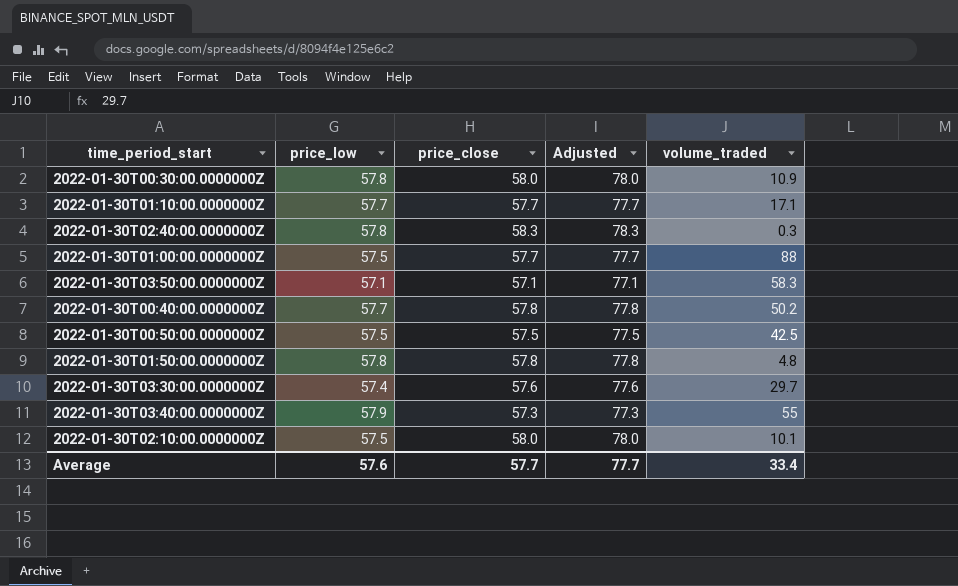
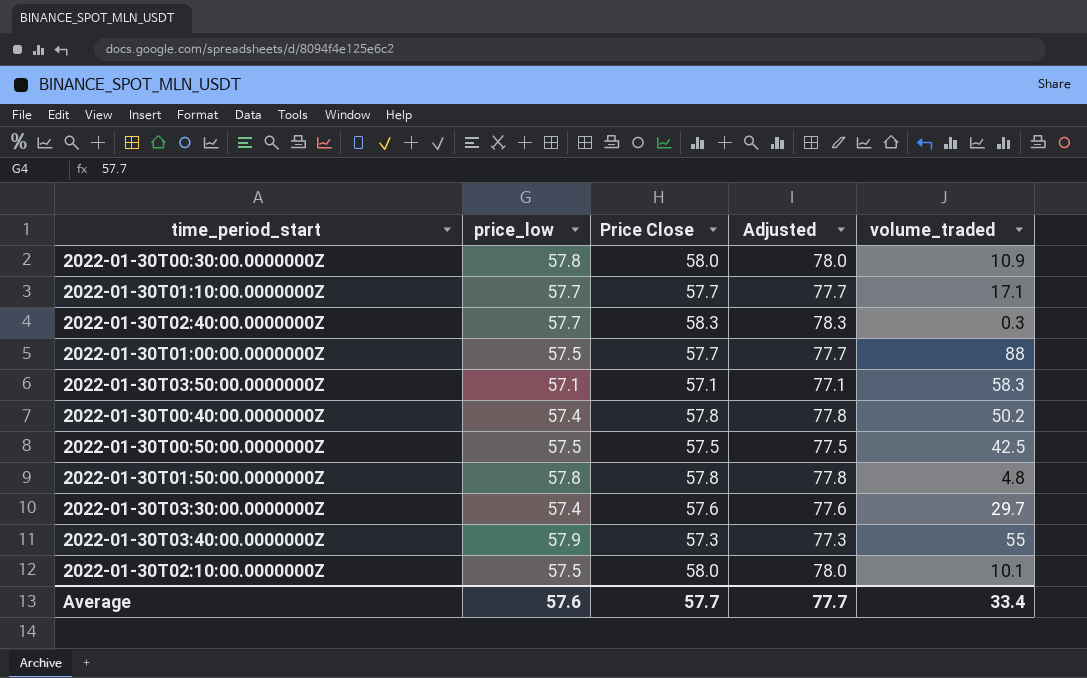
column name: price_close -> Price Close
2022-01-30T02:40:00.0000000Z | price_low: 57.8 -> 57.7
2022-01-30T00:40:00.0000000Z | price_low: 57.7 -> 57.4

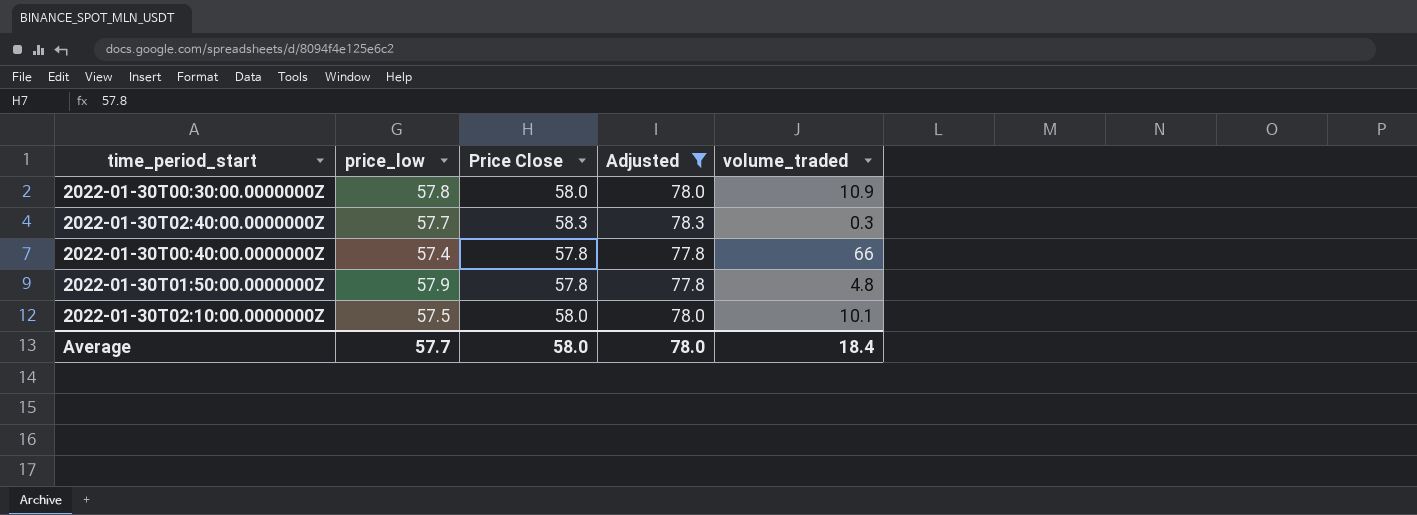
filter: none -> Adjusted >= 77.8
2022-01-30T00:40:00.0000000Z | volume_traded: 50.2 -> 66
2022-01-30T01:50:00.0000000Z | price_low: 57.8 -> 57.9
Average | price_low: 57.6 -> 57.7
Average | Price Close: 57.7 -> 58.0
Average | Adjusted: 77.7 -> 78.0
Average | volume_traded: 33.4 -> 18.4

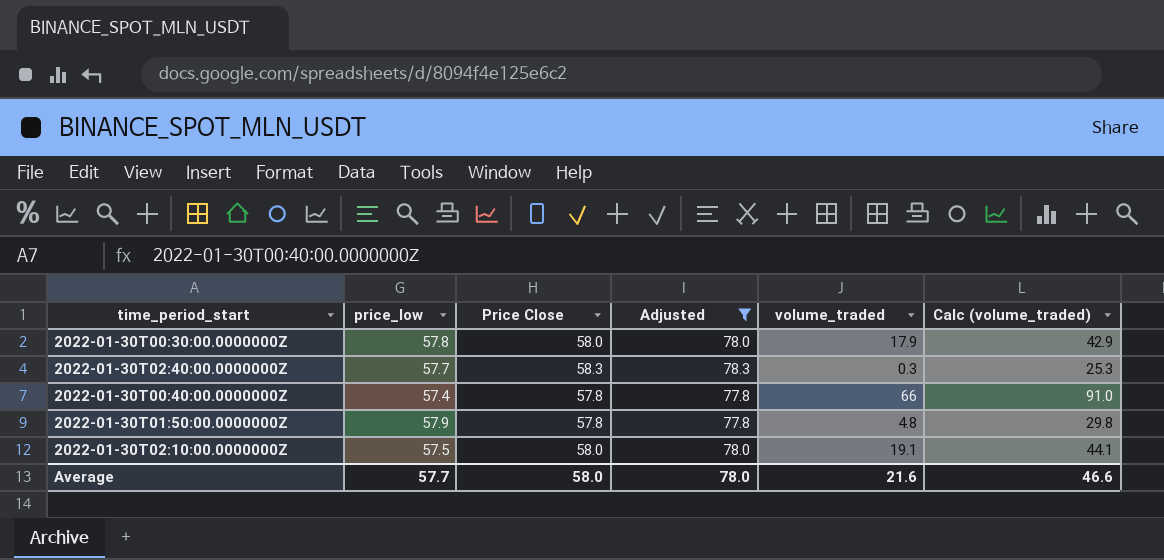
column Calc (volume_traded) | formula: none -> [volume_traded] + 25
2022-01-30T00:30:00.0000000Z | volume_traded: 10.9 -> 17.9
2022-01-30T02:10:00.0000000Z | volume_traded: 10.1 -> 19.1
Average | volume_traded: 18.4 -> 21.6

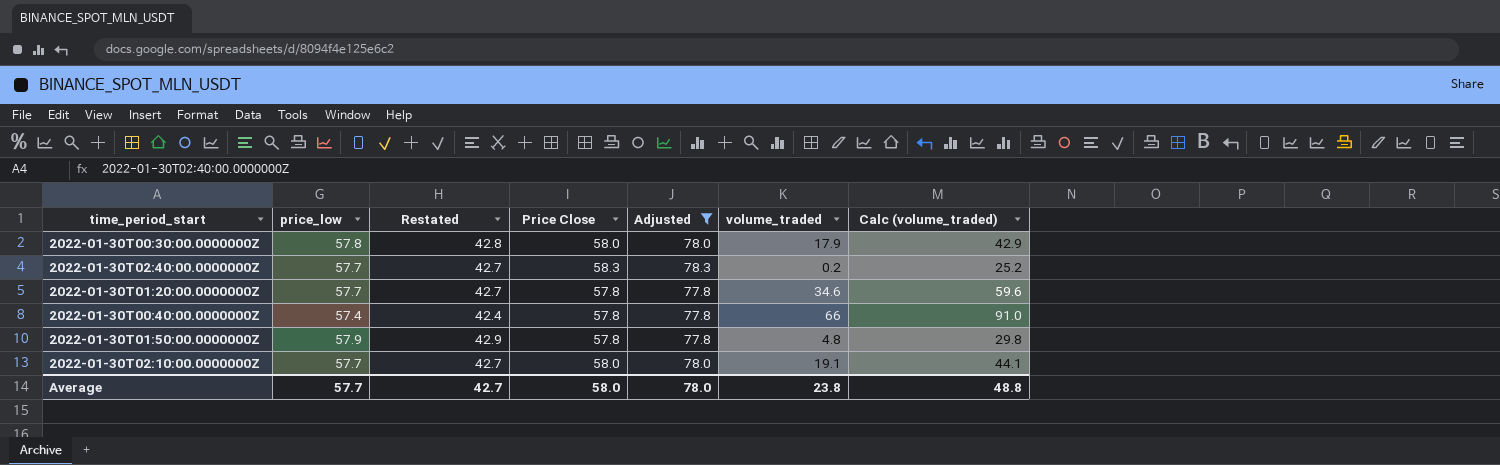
column Restated | formula: none -> [price_low] - 15
2022-01-30T02:40:00.0000000Z | volume_traded: 0.3 -> 0.2
2022-01-30T02:40:00.0000000Z | Calc (volume_traded): 25.3 -> 25.2
row 2022-01-30T01:20:00.0000000Z: none -> 57.7 | 42.7 | 57.8 | 77.8 | 34.6 | 59.6
2022-01-30T02:10:00.0000000Z | price_low: 57.5 -> 57.7
Average | volume_traded: 21.6 -> 23.8
Average | Calc (volume_traded): 46.6 -> 48.8

